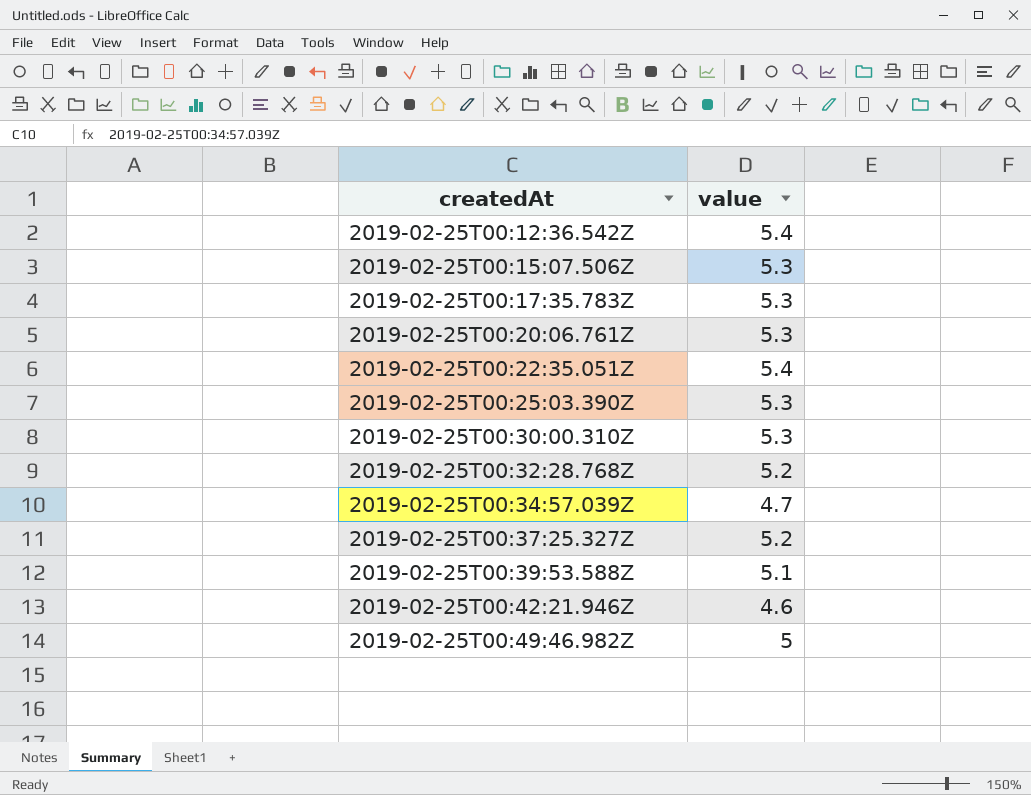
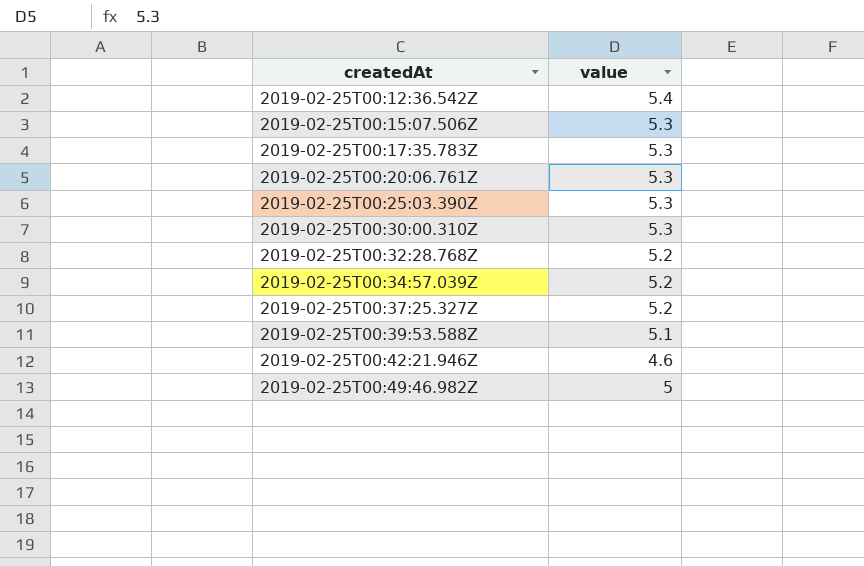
row 2019-02-25T00:22:35.051Z: 5.4 -> none
2019-02-25T00:34:57.039Z | value: 4.7 -> 5.2

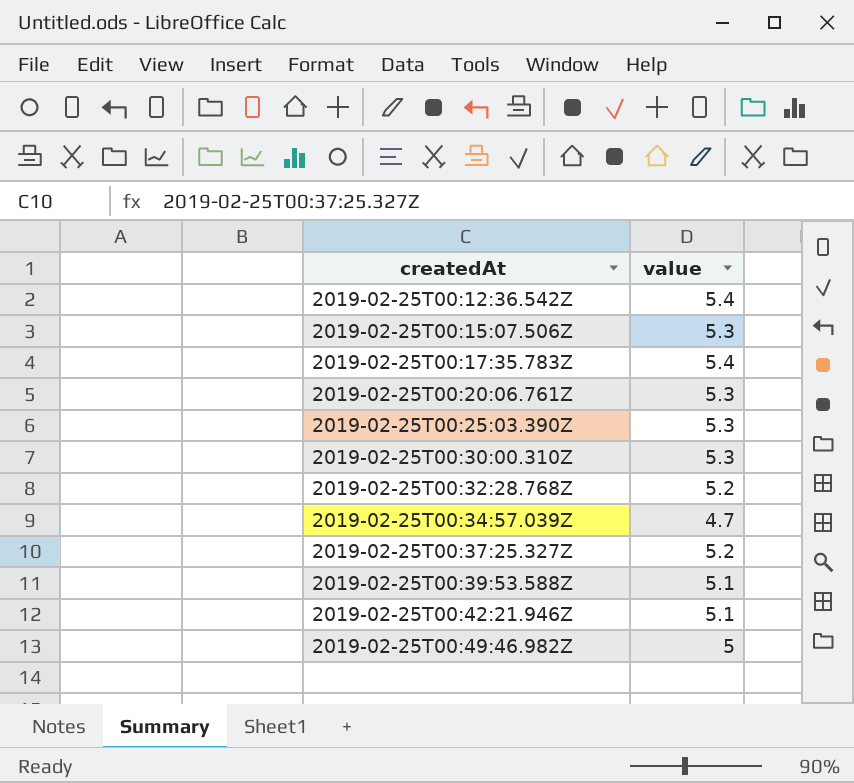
2019-02-25T00:17:35.783Z | value: 5.3 -> 5.4
2019-02-25T00:34:57.039Z | value: 5.2 -> 4.7
2019-02-25T00:42:21.946Z | value: 4.6 -> 5.1

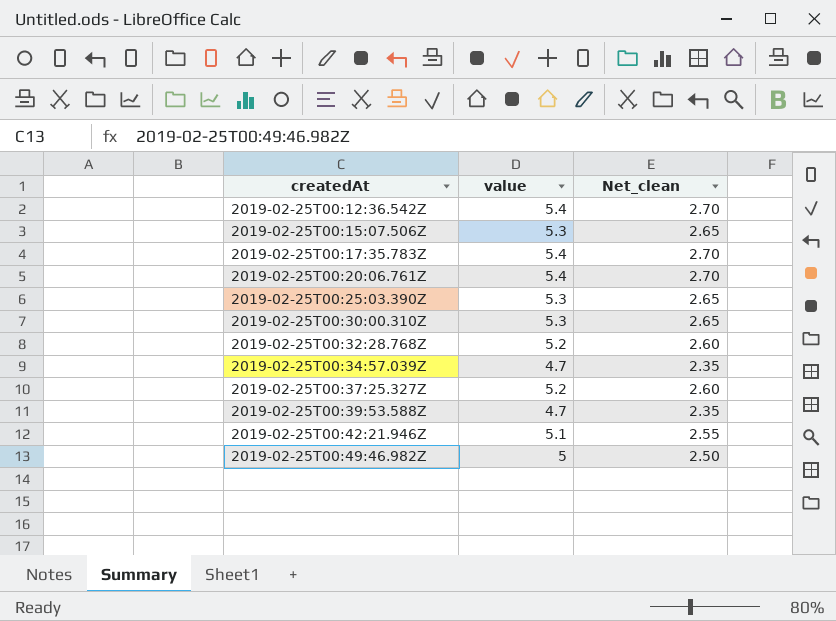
column Net_clean | formula: none -> [value] * 0.5
2019-02-25T00:20:06.761Z | value: 5.3 -> 5.4
2019-02-25T00:39:53.588Z | value: 5.1 -> 4.7

